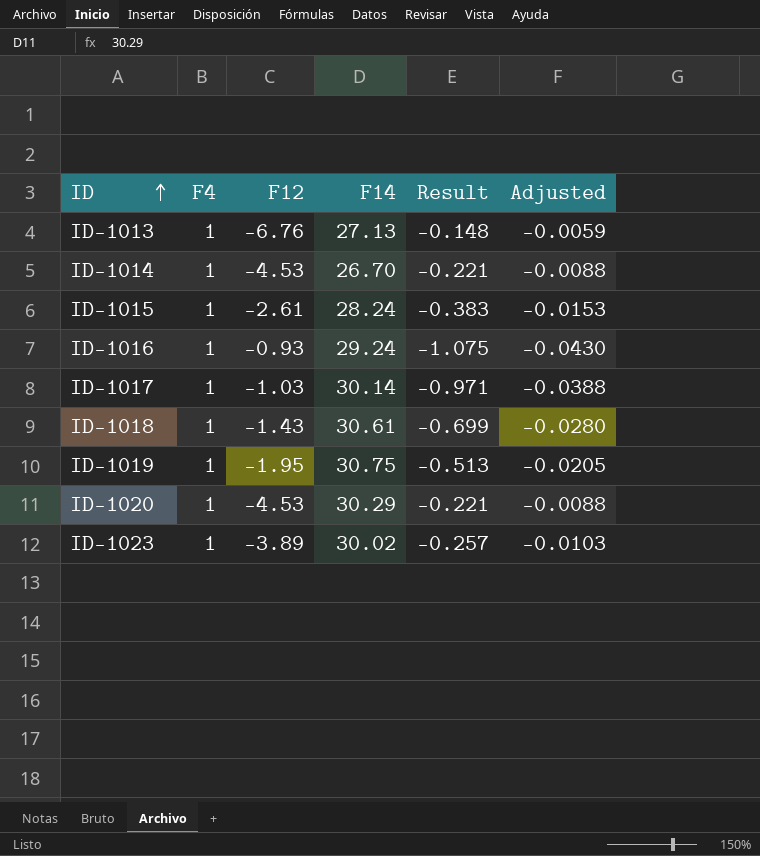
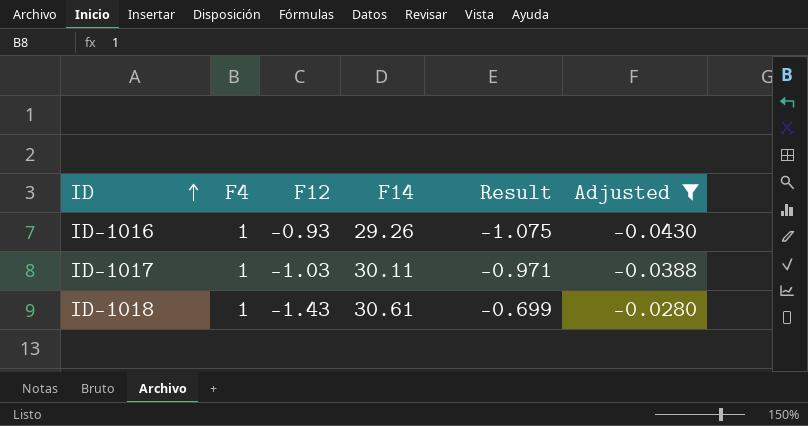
filter: none -> Adjusted <= -0.0280
ID-1016 | F14: 29.24 -> 29.26
ID-1017 | F14: 30.14 -> 30.11

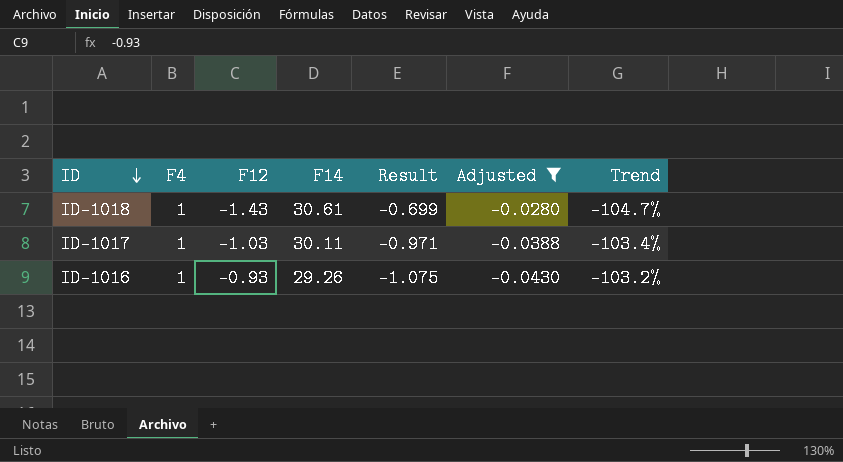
row order: ID ascending -> ID descending
column Trend | formula: none -> ([F12] - [F14]) / [F14]

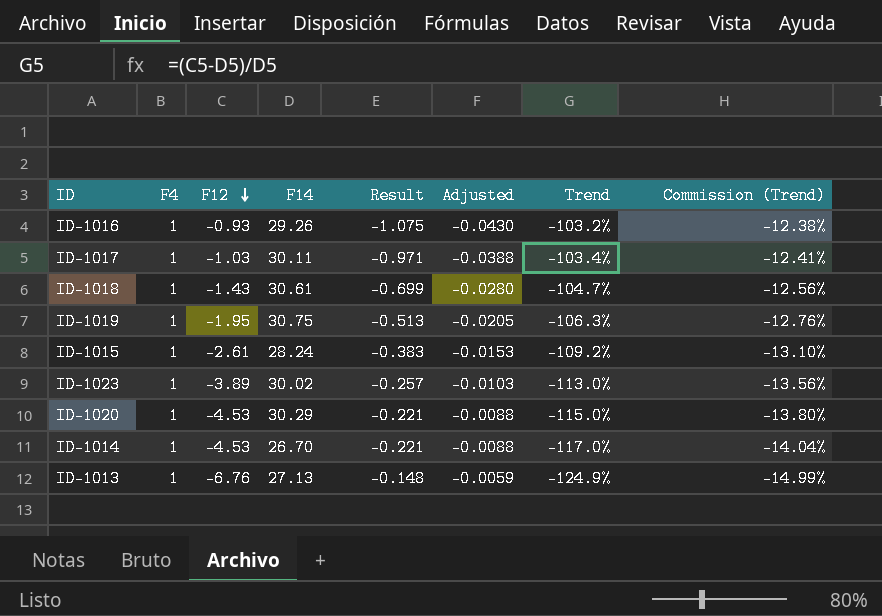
filter: Adjusted <= -0.0280 -> none
row order: ID descending -> F12 descending
column Commission (Trend) | formula: none -> [Trend] * 0.12

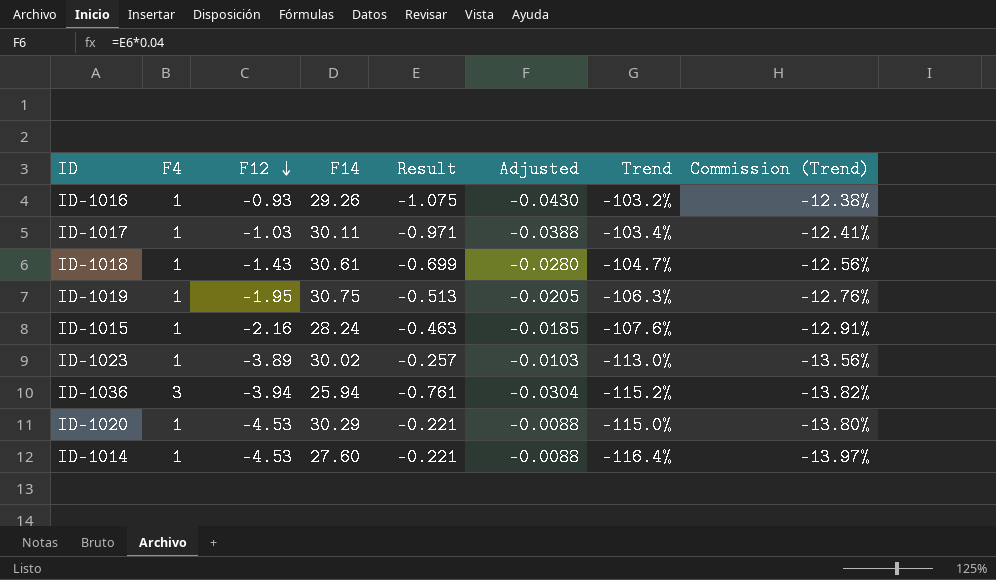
row ID-1013: 1 | -6.76 | 27.13 | -0.148 | -0.0059 | -124.9% | -14.99% -> none
ID-1015 | F12: -2.61 -> -2.16
ID-1015 | Result: -0.383 -> -0.463
ID-1015 | Adjusted: -0.0153 -> -0.0185
ID-1015 | Trend: -109.2% -> -107.6%
ID-1015 | Commission (Trend): -13.10% -> -12.91%
row ID-1036: none -> 3 | -3.94 | 25.94 | -0.761 | -0.0304 | -115.2% | -13.82%
ID-1014 | F14: 26.70 -> 27.60
ID-1014 | Trend: -117.0% -> -116.4%
ID-1014 | Commission (Trend): -14.04% -> -13.97%

